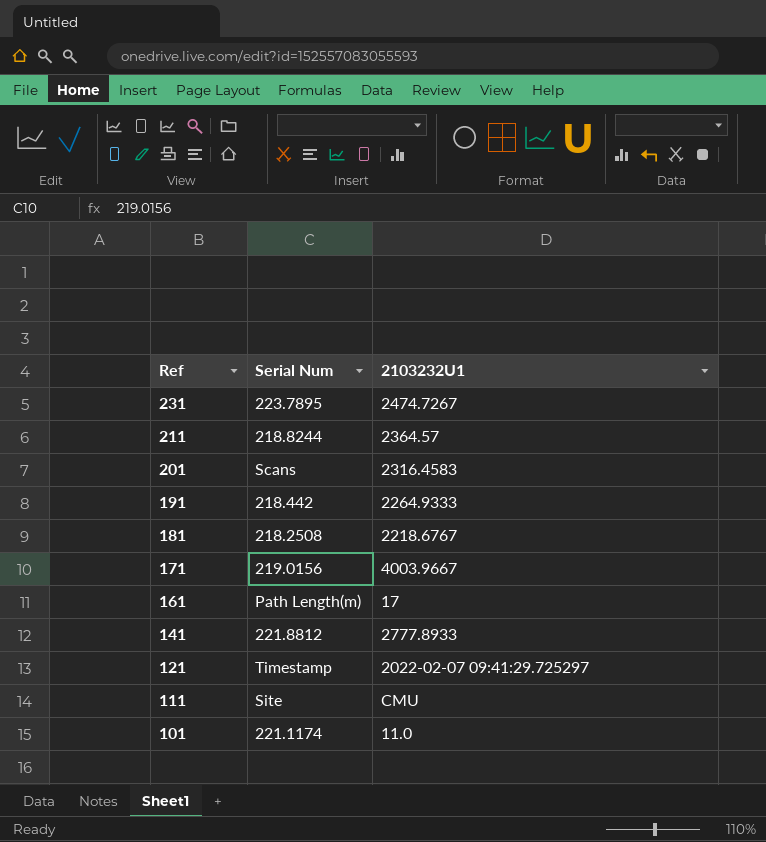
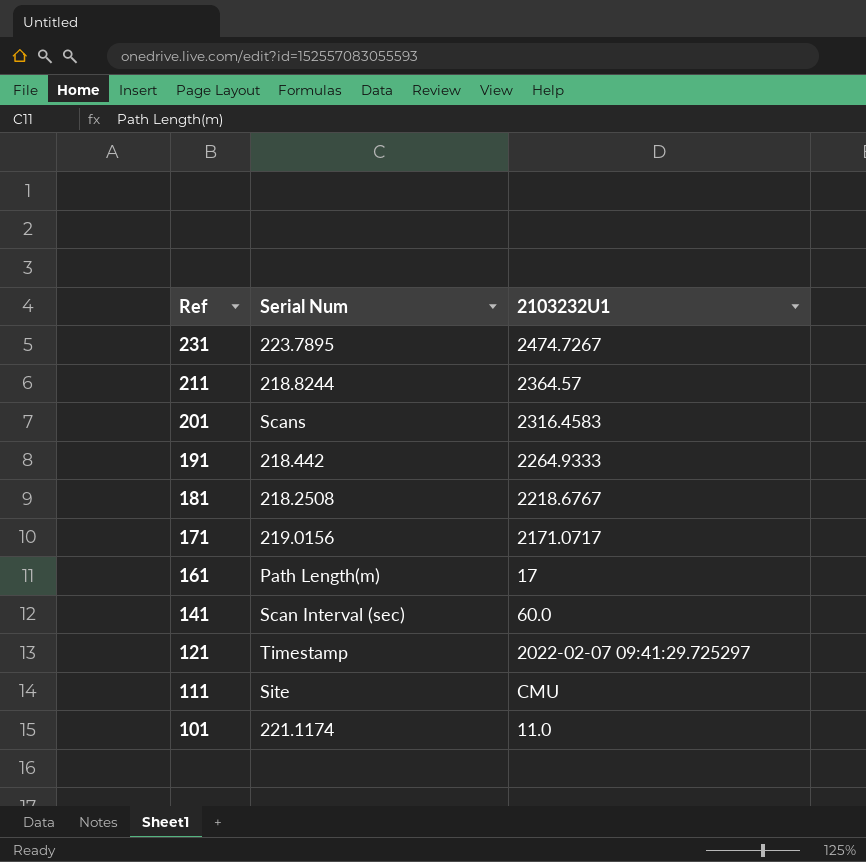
171 | 2103232U1: 4003.9667 -> 2171.0717
141 | Serial Num: 221.8812 -> Scan Interval (sec)
141 | 2103232U1: 2777.8933 -> 60.0

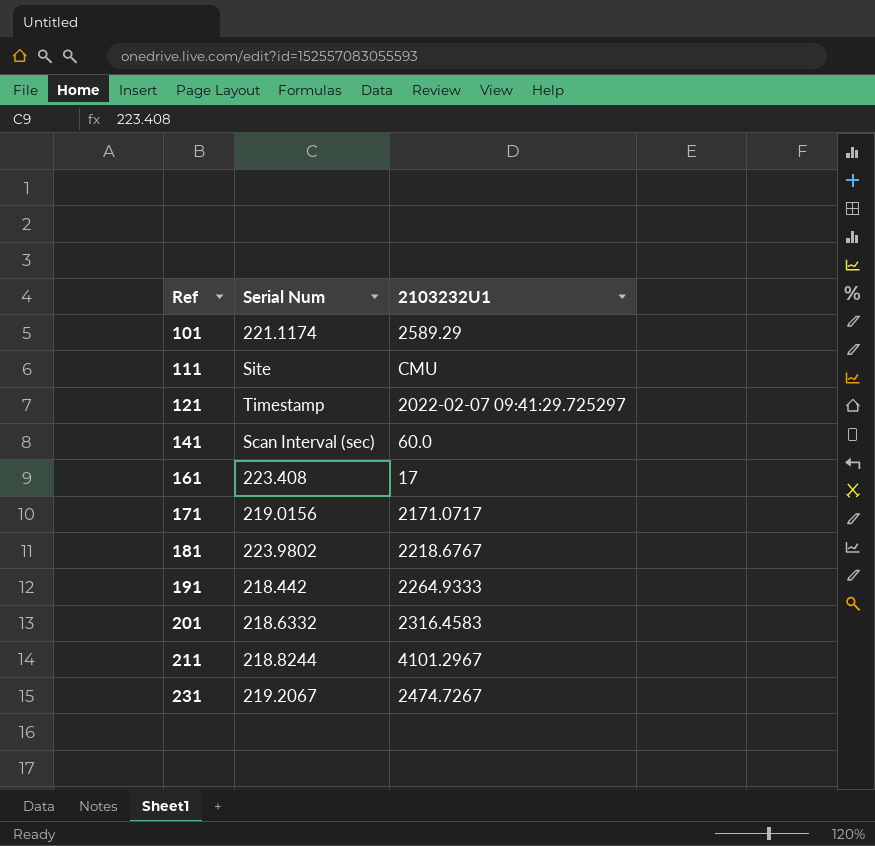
row order: Ref descending -> Ref ascending
101 | 2103232U1: 11.0 -> 2589.29
161 | Serial Num: Path Length(m) -> 223.408
181 | Serial Num: 218.2508 -> 223.9802
201 | Serial Num: Scans -> 218.6332
211 | 2103232U1: 2364.57 -> 4101.2967
231 | Serial Num: 223.7895 -> 219.2067

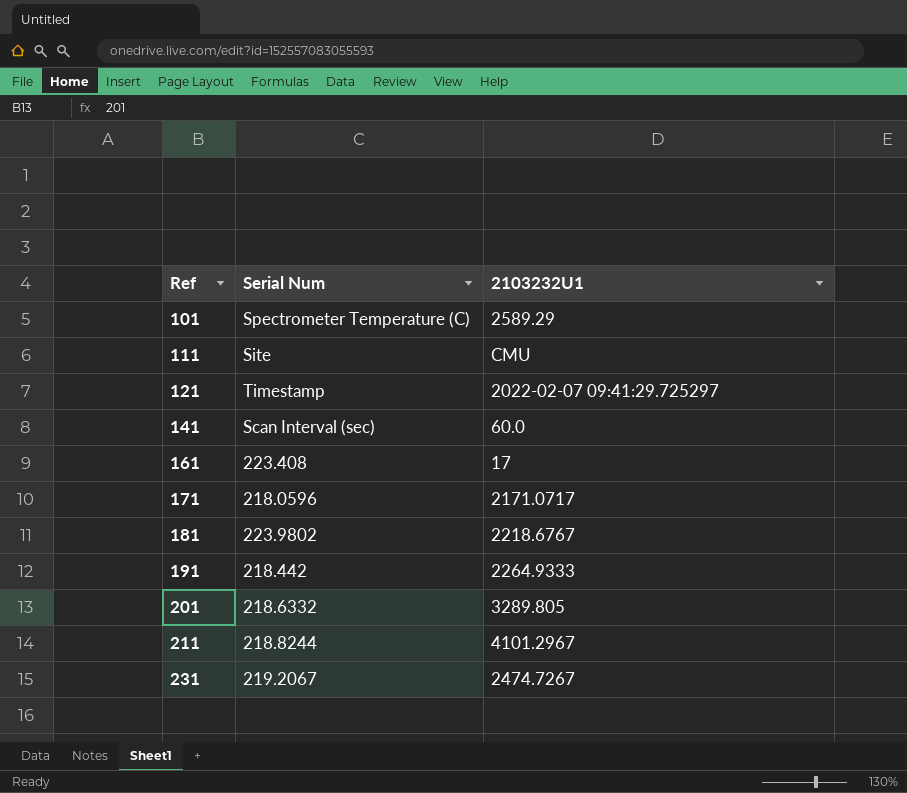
101 | Serial Num: 221.1174 -> Spectrometer Temperature (C)
171 | Serial Num: 219.0156 -> 218.0596
201 | 2103232U1: 2316.4583 -> 3289.805

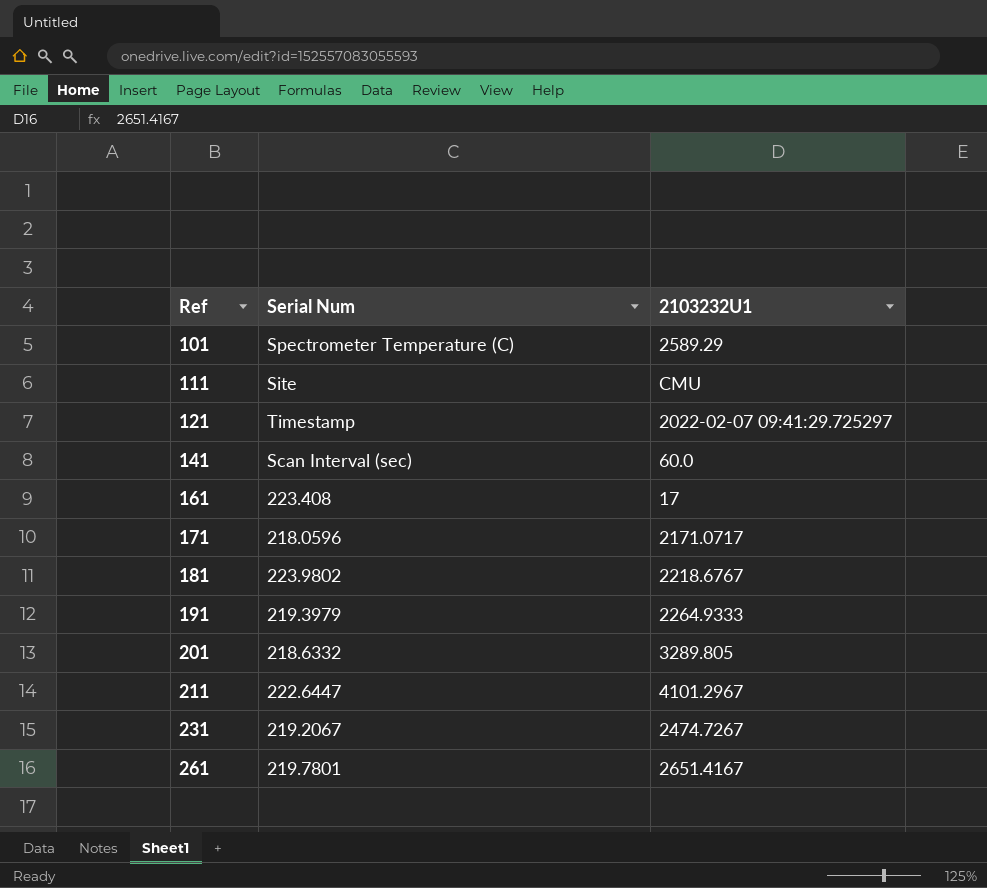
191 | Serial Num: 218.442 -> 219.3979
211 | Serial Num: 218.8244 -> 222.6447
row 261: none -> 219.7801 | 2651.4167

